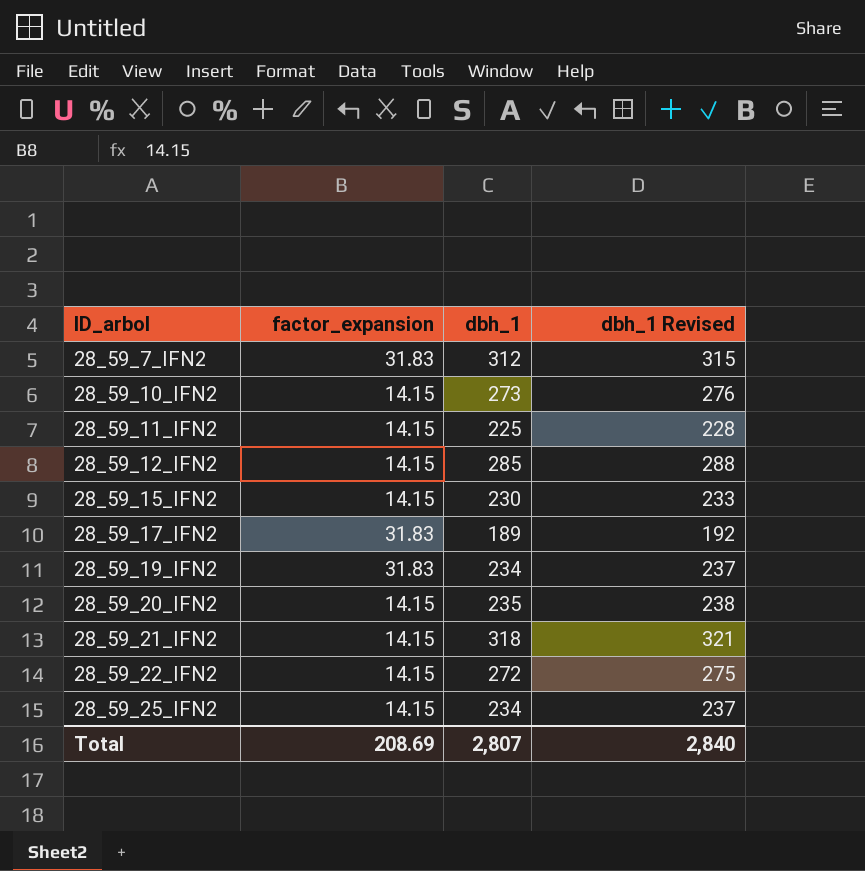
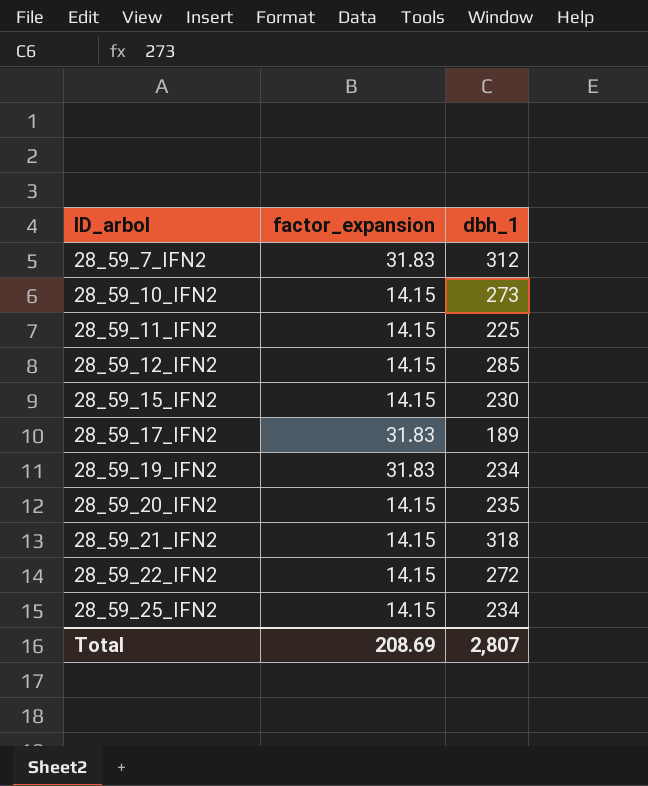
column dbh_1 Revised | formula: [dbh_1] + 3 -> none

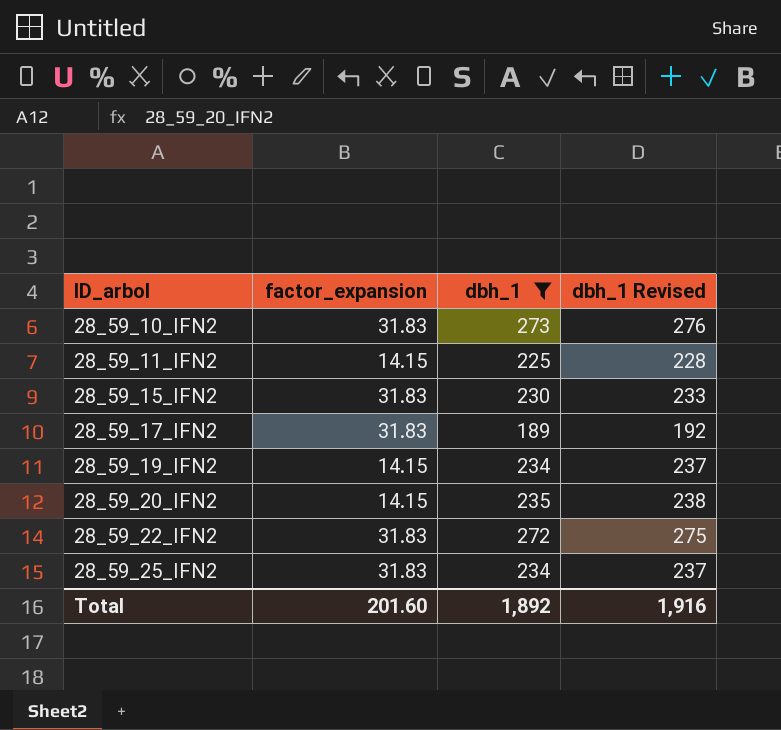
filter: none -> dbh_1 <= 273
column dbh_1 Revised | formula: none -> [dbh_1] + 3
28_59_10_IFN2 | factor_expansion: 14.15 -> 31.83
28_59_15_IFN2 | factor_expansion: 14.15 -> 31.83
28_59_19_IFN2 | factor_expansion: 31.83 -> 14.15
28_59_22_IFN2 | factor_expansion: 14.15 -> 31.83
28_59_25_IFN2 | factor_expansion: 14.15 -> 31.83
Total | factor_expansion: 208.69 -> 201.60
Total | dbh_1: 2,807 -> 1,892

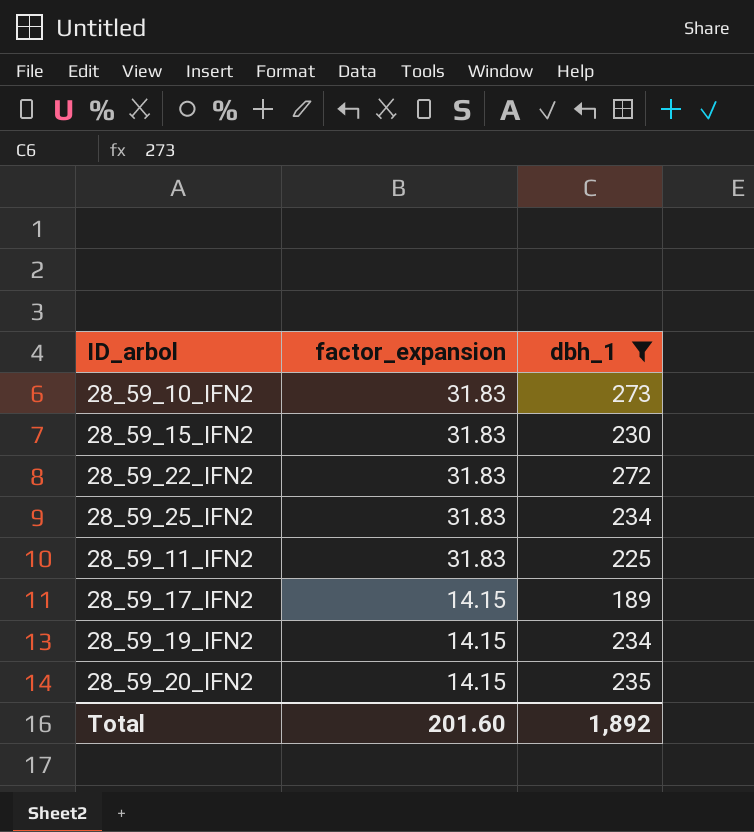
row order: ID_arbol ascending -> factor_expansion descending
column dbh_1 Revised | formula: [dbh_1] + 3 -> none
28_59_11_IFN2 | factor_expansion: 14.15 -> 31.83
28_59_17_IFN2 | factor_expansion: 31.83 -> 14.15

